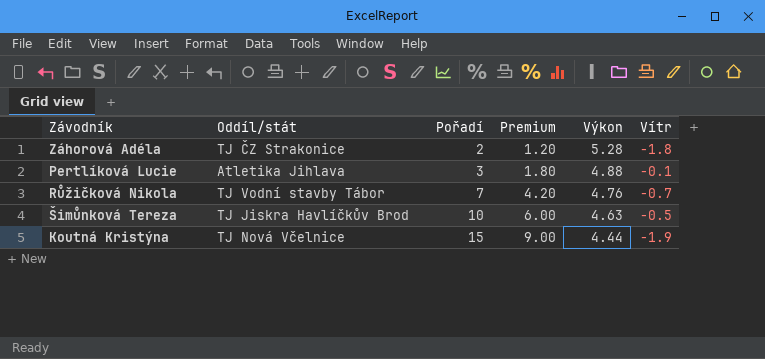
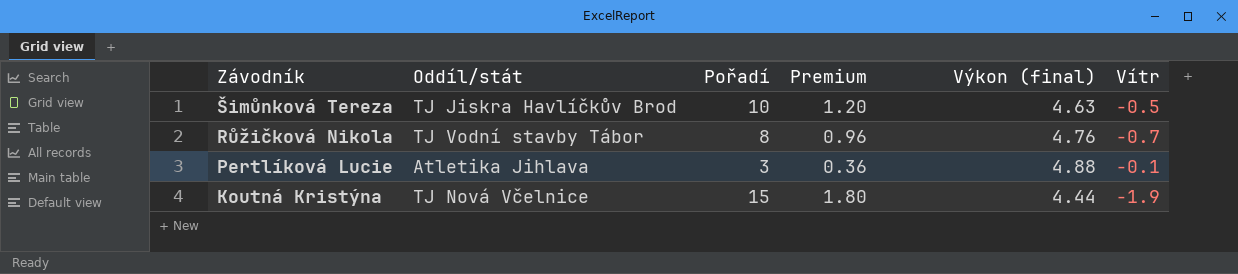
row order: Pořadí ascending -> Závodník descending
column Premium | formula: [Pořadí] * 0.6 -> [Pořadí] * 0.12
column name: Výkon -> Výkon (final)
row Záhorová Adéla: TJ ČZ Strakonice | 2 | 1.20 | 5.28 | -1.8 -> none
Růžičková Nikola | Pořadí: 7 -> 8

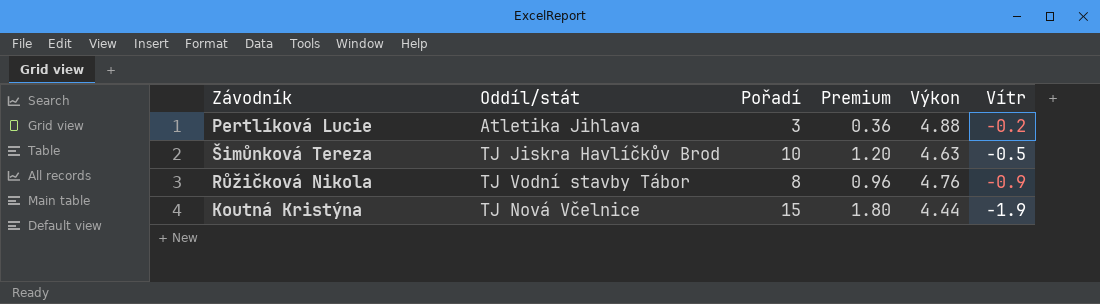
row order: Závodník descending -> Vítr descending
column name: Výkon (final) -> Výkon
Pertlíková Lucie | Vítr: -0.1 -> -0.2
Růžičková Nikola | Vítr: -0.7 -> -0.9

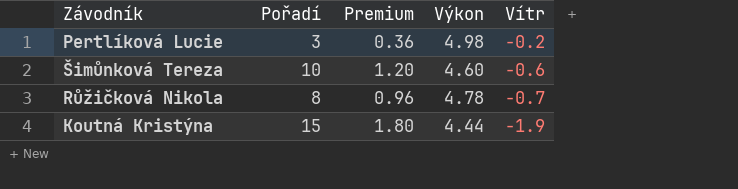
column Oddíl/stát | position: 2 -> none
Pertlíková Lucie | Výkon: 4.88 -> 4.98
Šimůnková Tereza | Výkon: 4.63 -> 4.60
Šimůnková Tereza | Vítr: -0.5 -> -0.6
Růžičková Nikola | Výkon: 4.76 -> 4.78
Růžičková Nikola | Vítr: -0.9 -> -0.7

